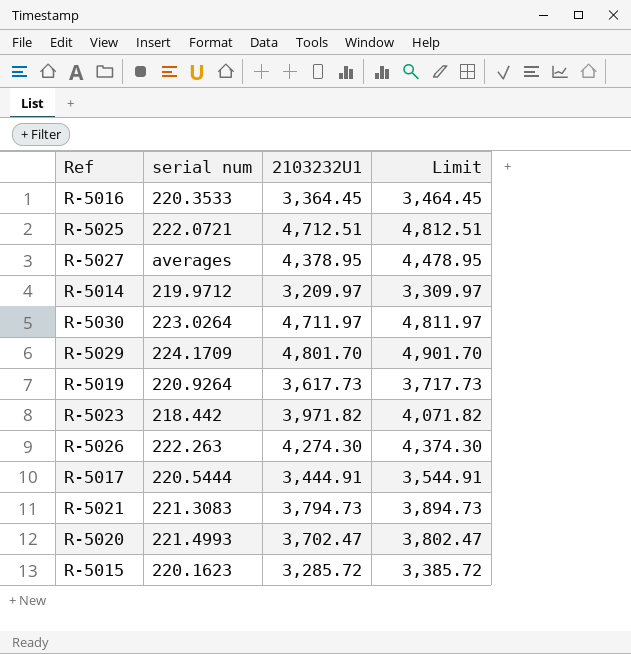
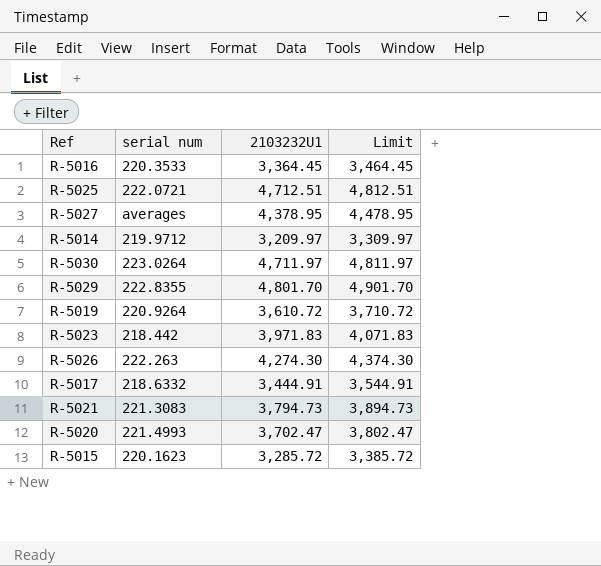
R-5029 | serial num: 224.1709 -> 222.8355
R-5019 | 2103232U1: 3,617.73 -> 3,610.72
R-5019 | Limit: 3,717.73 -> 3,710.72
R-5023 | 2103232U1: 3,971.82 -> 3,971.83
R-5023 | Limit: 4,071.82 -> 4,071.83
R-5017 | serial num: 220.5444 -> 218.6332

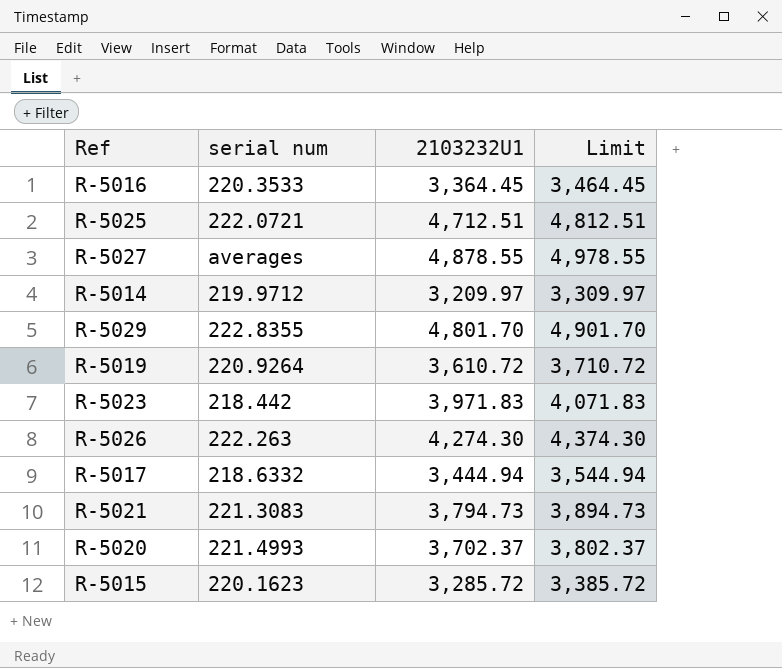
row R-5030: 223.0264 | 4,711.97 | 4,811.97 -> none
R-5027 | 2103232U1: 4,378.95 -> 4,878.55
R-5027 | Limit: 4,478.95 -> 4,978.55
R-5017 | 2103232U1: 3,444.91 -> 3,444.94
R-5017 | Limit: 3,544.91 -> 3,544.94
R-5020 | 2103232U1: 3,702.47 -> 3,702.37
R-5020 | Limit: 3,802.47 -> 3,802.37

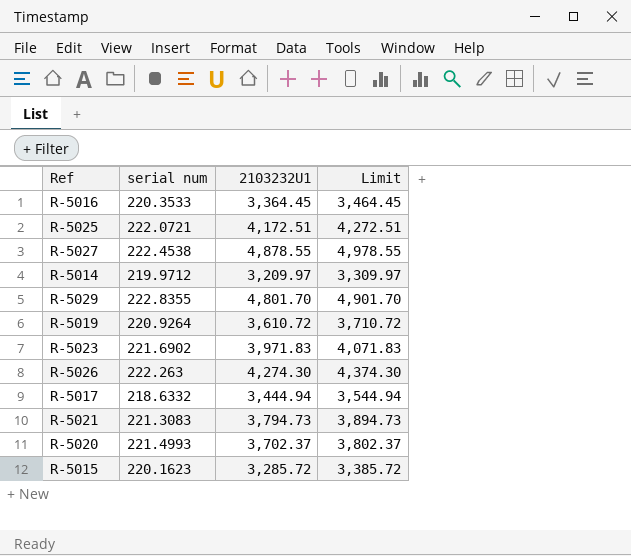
R-5025 | 2103232U1: 4,712.51 -> 4,172.51
R-5025 | Limit: 4,812.51 -> 4,272.51
R-5027 | serial num: averages -> 222.4538
R-5023 | serial num: 218.442 -> 221.6902

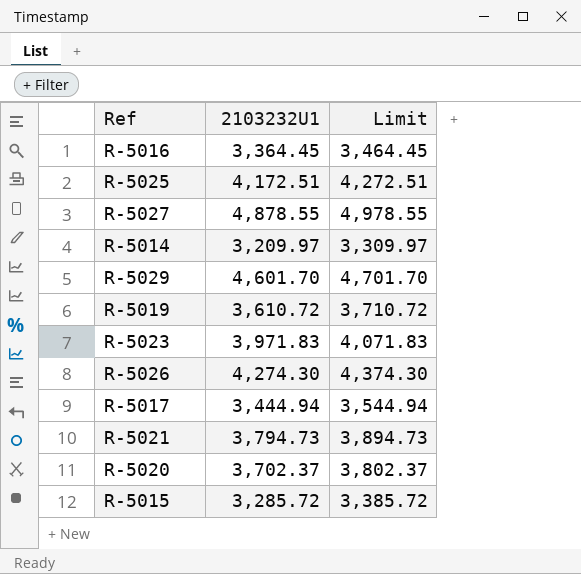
column serial num | position: 2 -> none
R-5029 | 2103232U1: 4,801.70 -> 4,601.70
R-5029 | Limit: 4,901.70 -> 4,701.70

